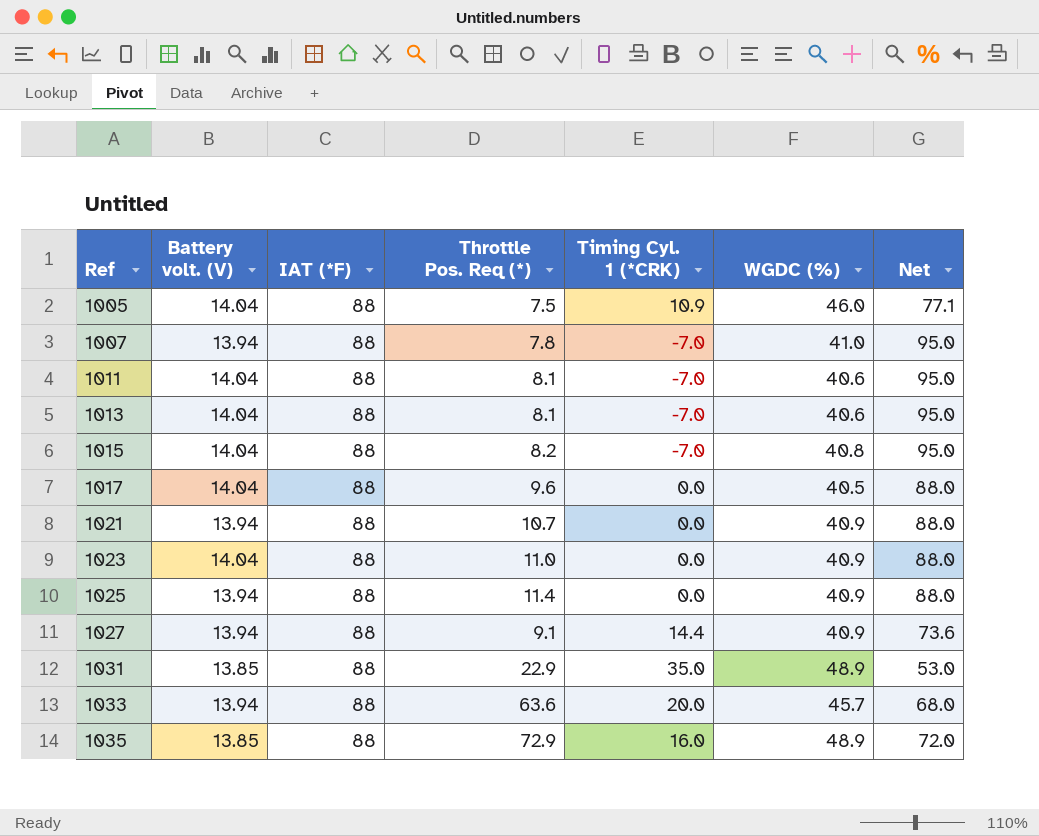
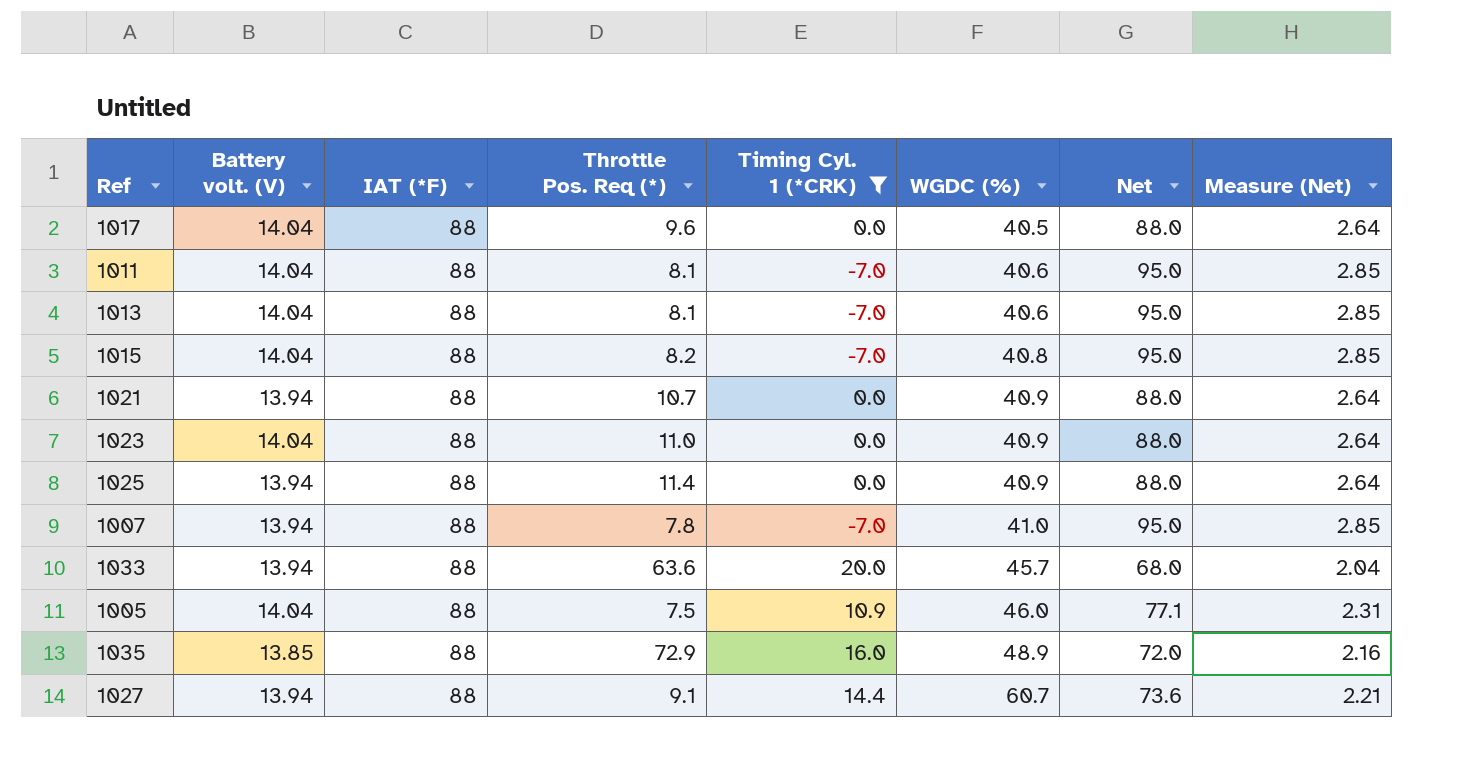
filter: none -> Timing Cyl. 1 (*CRK) != 35.0
row order: Ref ascending -> WGDC (%) ascending
column Measure (Net) | formula: none -> [Net] * 0.03
1027 | WGDC (%): 40.9 -> 60.7

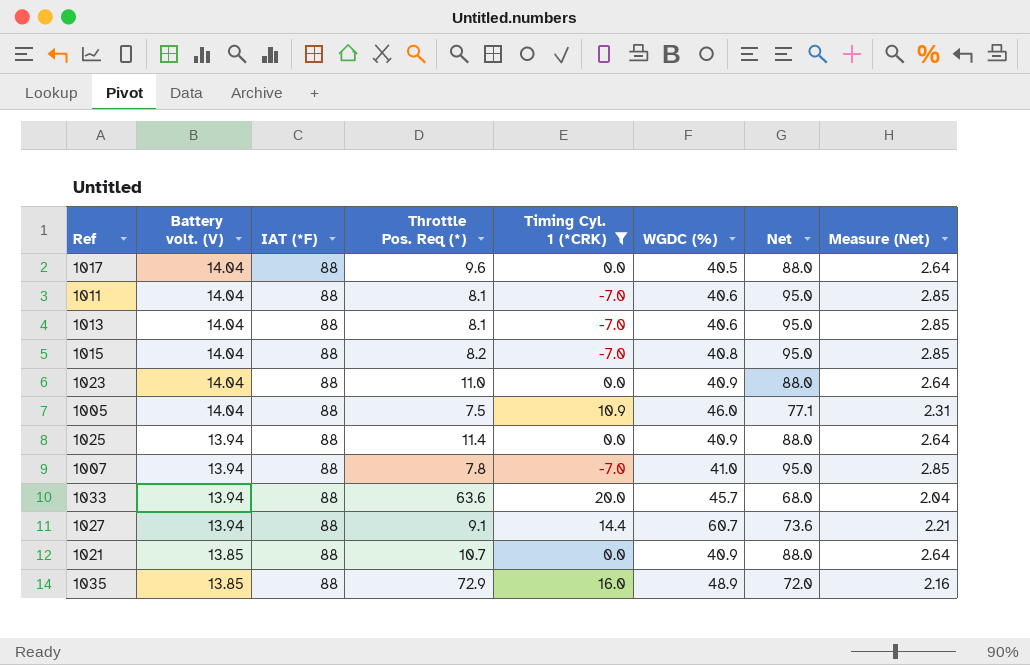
row order: WGDC (%) ascending -> Battery volt. (V) descending
1021 | Battery volt. (V): 13.94 -> 13.85

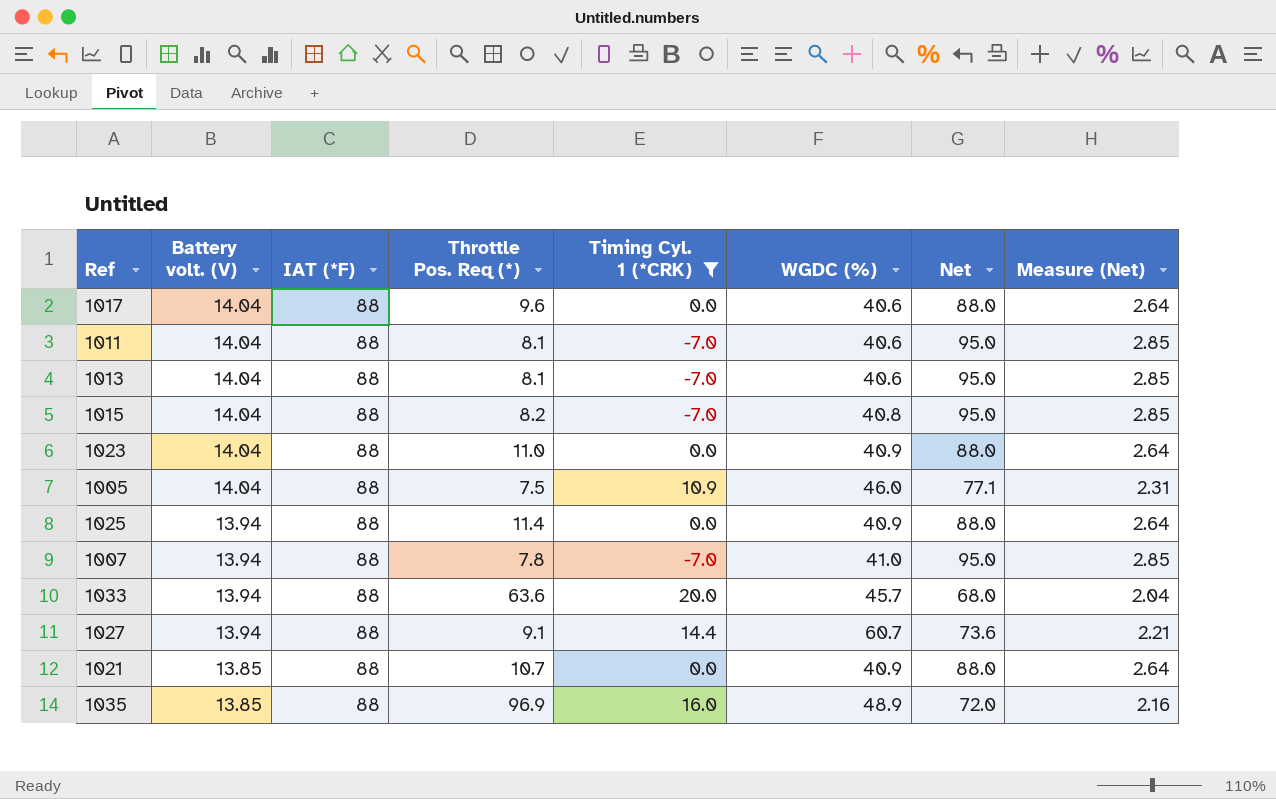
1017 | WGDC (%): 40.5 -> 40.6
1035 | Throttle Pos. Req (*): 72.9 -> 96.9

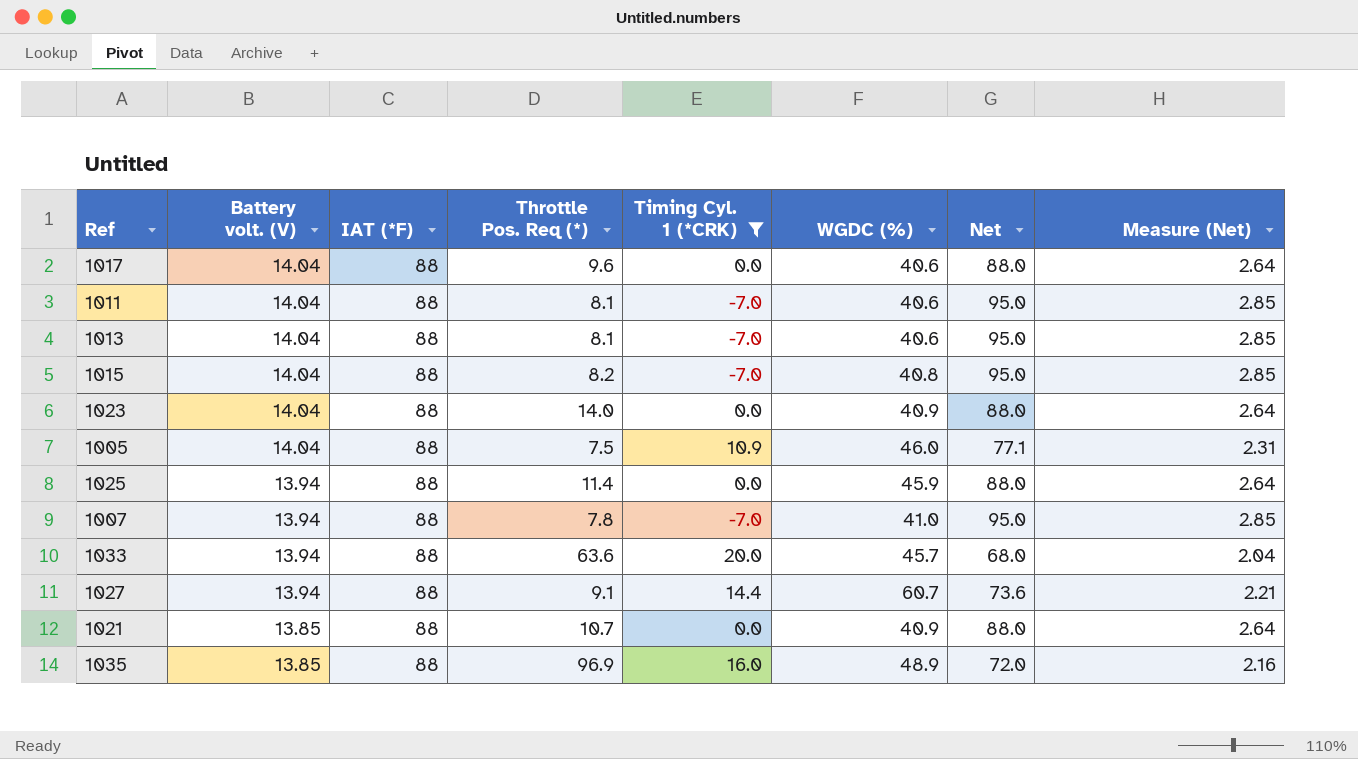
1023 | Throttle Pos. Req (*): 11.0 -> 14.0
1025 | WGDC (%): 40.9 -> 45.9

